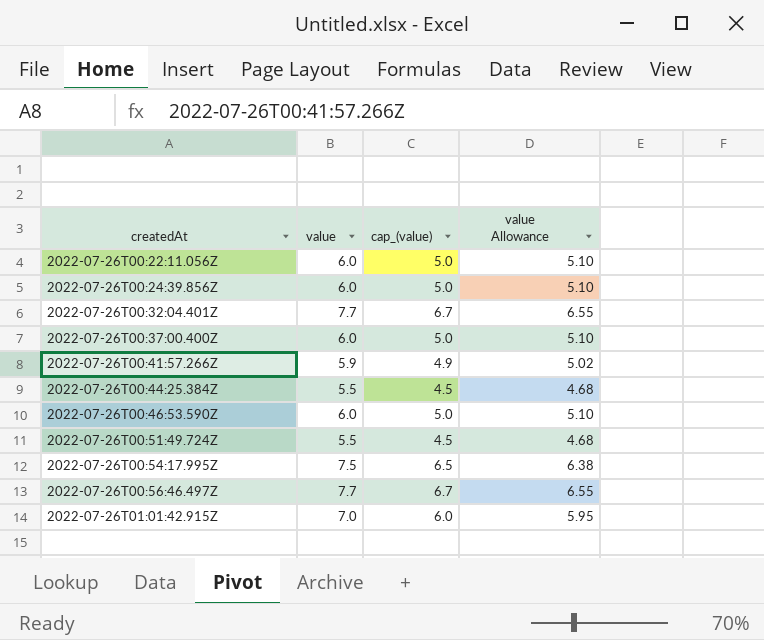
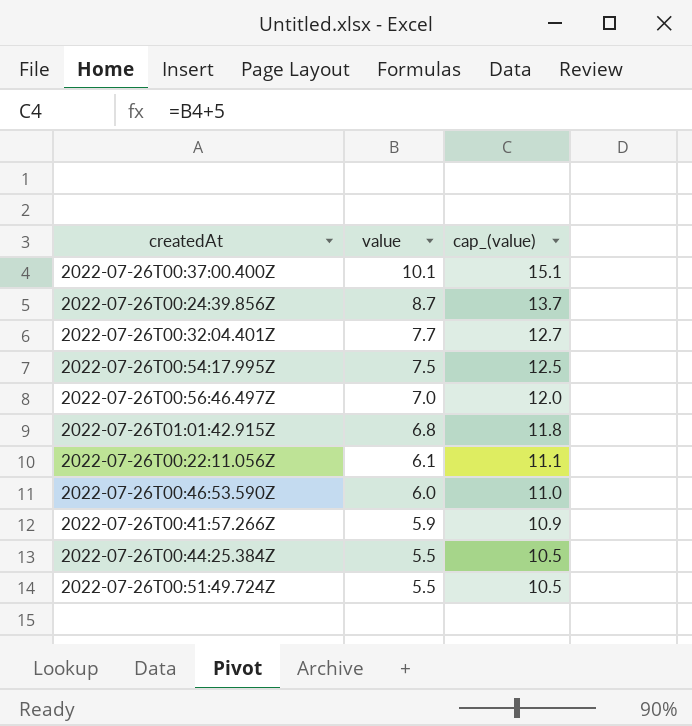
row order: createdAt ascending -> value descending
column value Allowance | formula: [value] * 0.85 -> none
column cap_(value) | formula: [value] - 1 -> [value] + 5
2022-07-26T00:37:00.400Z | value: 6.0 -> 10.1
2022-07-26T00:24:39.856Z | value: 6.0 -> 8.7
2022-07-26T00:56:46.497Z | value: 7.7 -> 7.0
2022-07-26T01:01:42.915Z | value: 7.0 -> 6.8
2022-07-26T00:22:11.056Z | value: 6.0 -> 6.1

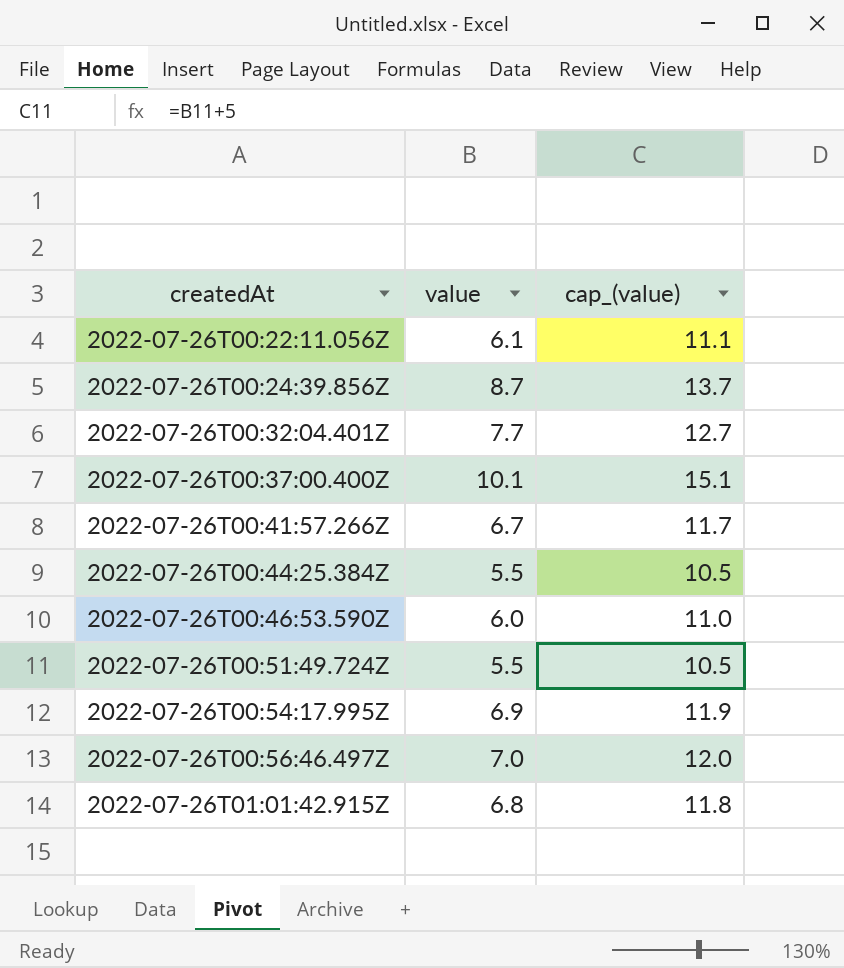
row order: value descending -> createdAt ascending
2022-07-26T00:41:57.266Z | value: 5.9 -> 6.7
2022-07-26T00:41:57.266Z | cap_(value): 10.9 -> 11.7
2022-07-26T00:54:17.995Z | value: 7.5 -> 6.9
2022-07-26T00:54:17.995Z | cap_(value): 12.5 -> 11.9

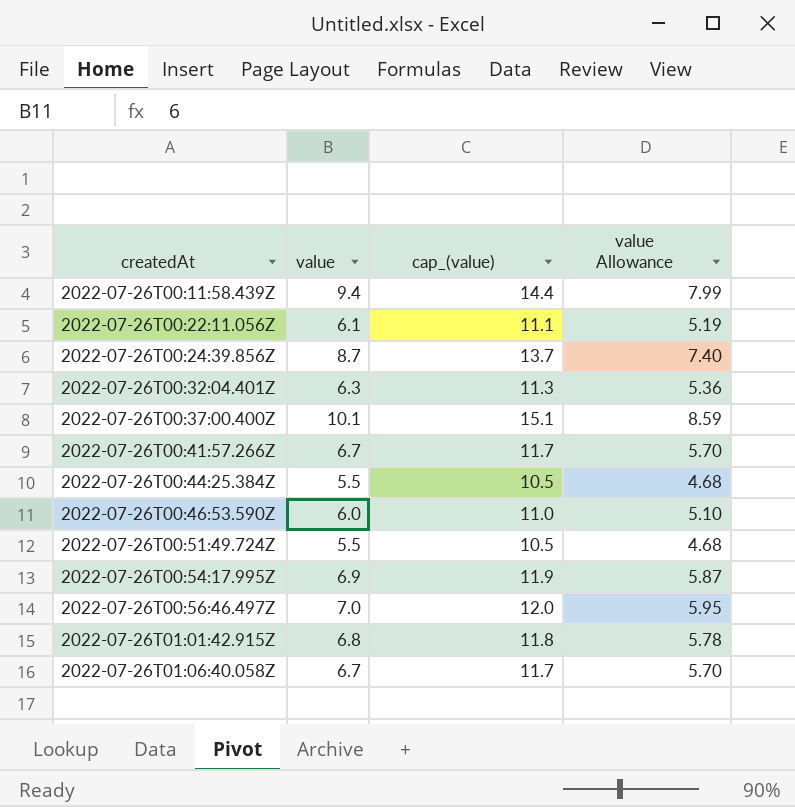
column value Allowance | formula: none -> [value] * 0.85
row 2022-07-26T00:11:58.439Z: none -> 9.4 | 14.4 | 7.99
2022-07-26T00:32:04.401Z | value: 7.7 -> 6.3
2022-07-26T00:32:04.401Z | cap_(value): 12.7 -> 11.3
row 2022-07-26T01:06:40.058Z: none -> 6.7 | 11.7 | 5.70

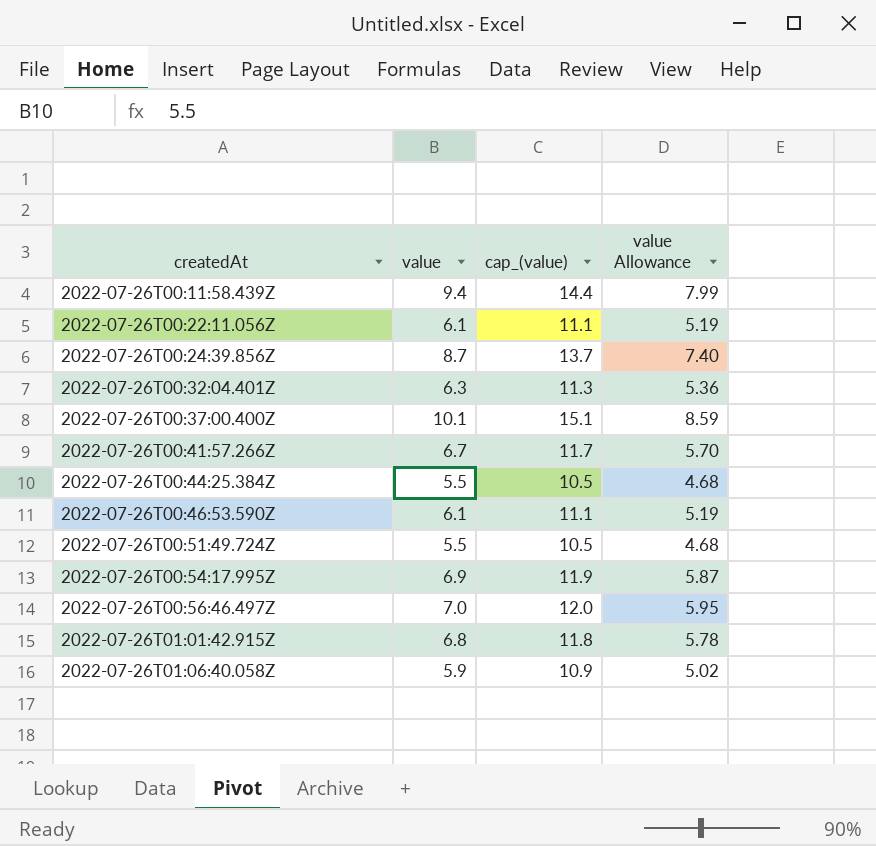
2022-07-26T00:46:53.590Z | value: 6.0 -> 6.1
2022-07-26T00:46:53.590Z | cap_(value): 11.0 -> 11.1
2022-07-26T00:46:53.590Z | value Allowance: 5.10 -> 5.19
2022-07-26T01:06:40.058Z | value: 6.7 -> 5.9
2022-07-26T01:06:40.058Z | cap_(value): 11.7 -> 10.9
2022-07-26T01:06:40.058Z | value Allowance: 5.70 -> 5.02

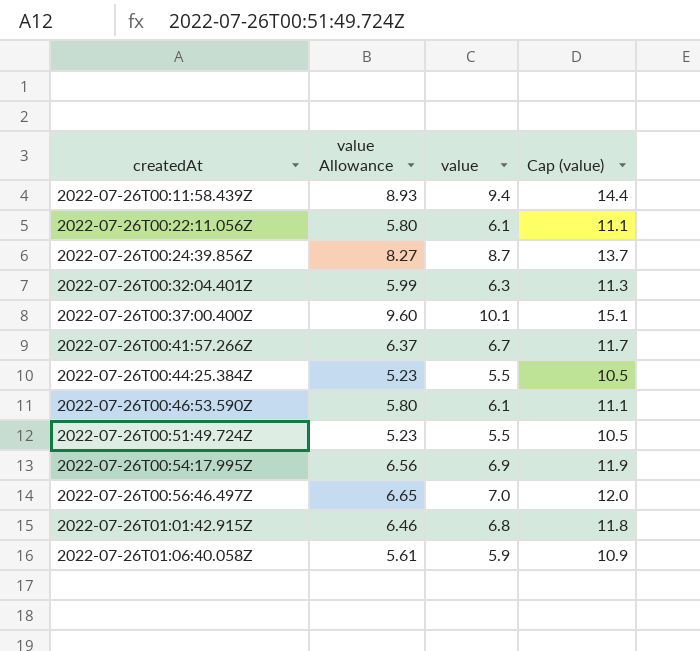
column value Allowance | formula: [value] * 0.85 -> [value] * 0.95
column value Allowance | position: 4 -> 2
column name: cap_(value) -> Cap (value)

